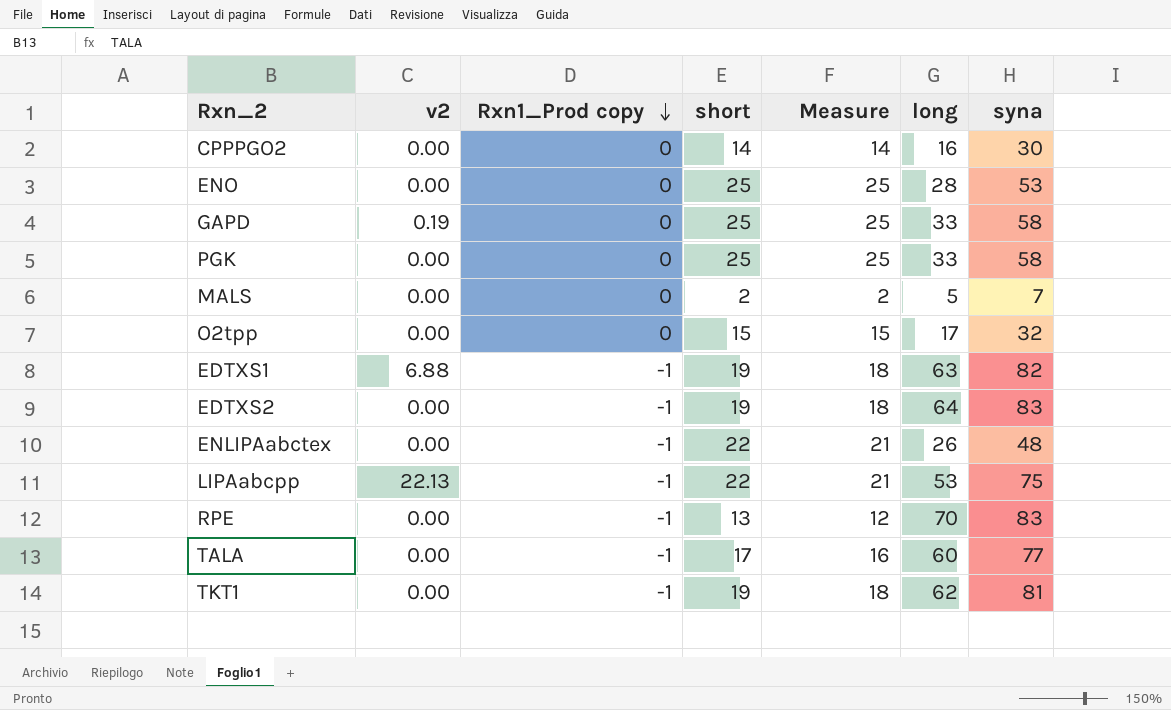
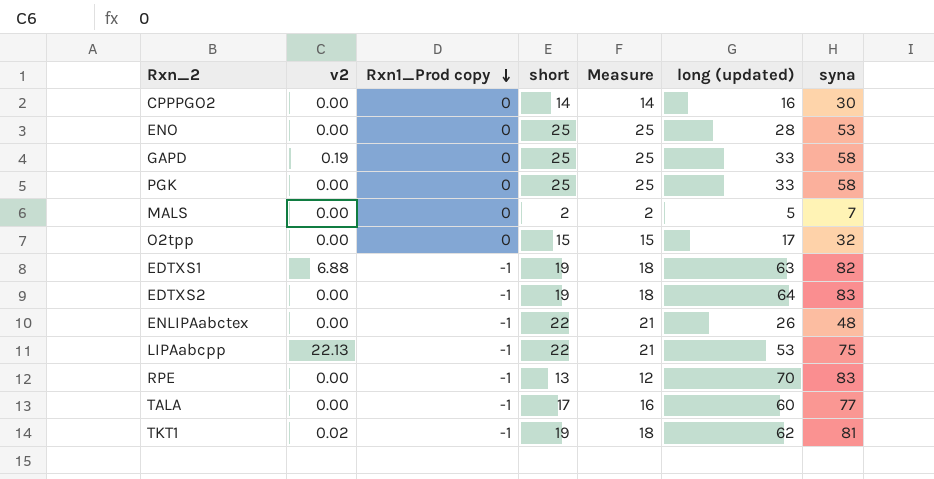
column name: long -> long (updated)
TKT1 | v2: 0.00 -> 0.02

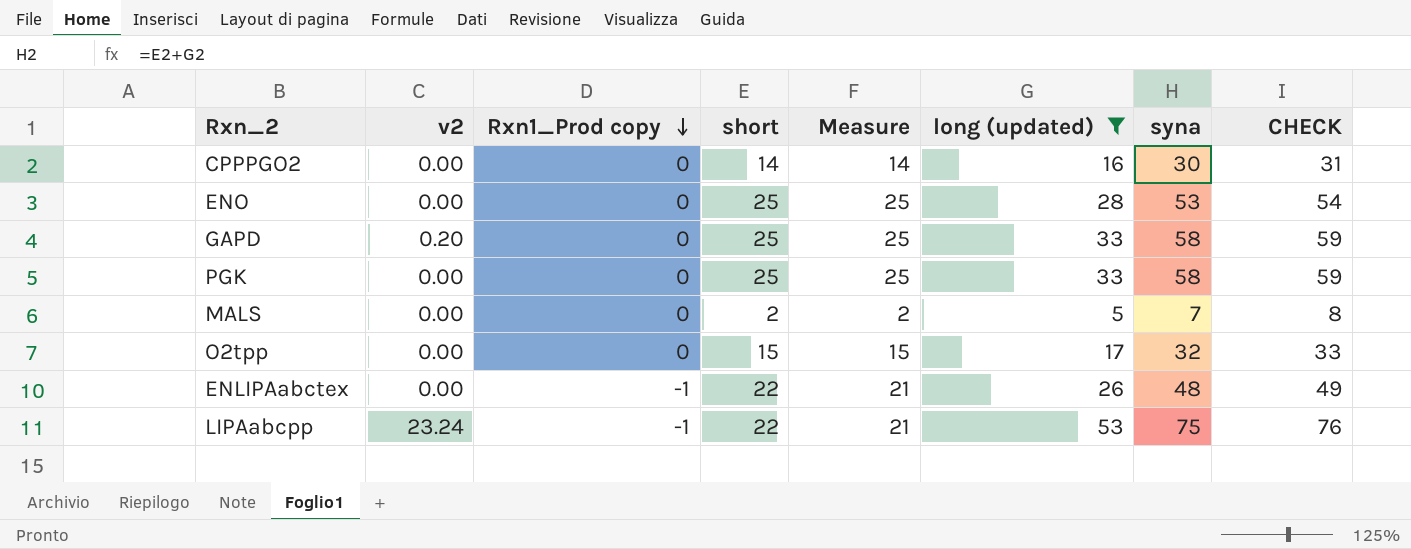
filter: none -> long (updated) <= 53
column CHECK | formula: none -> [syna] + 1
GAPD | v2: 0.19 -> 0.20
LIPAabcpp | v2: 22.13 -> 23.24

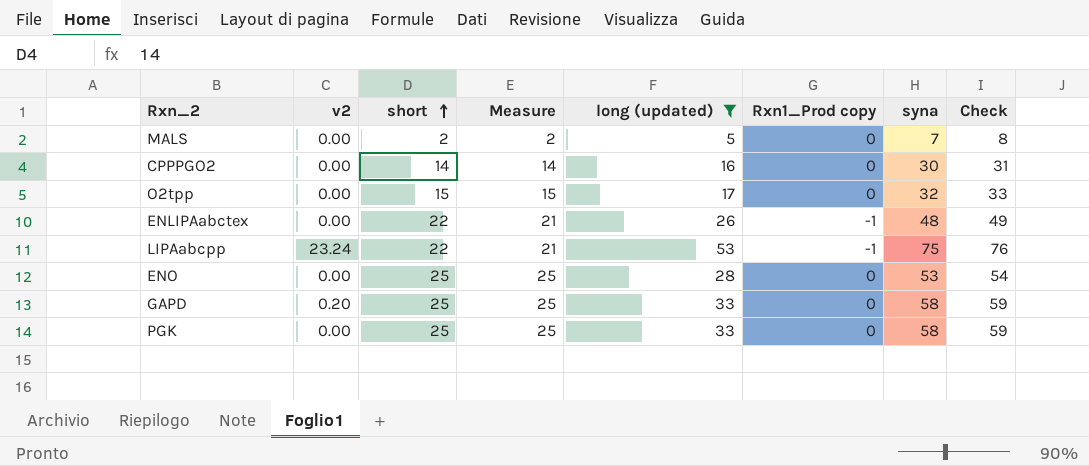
row order: Rxn1_Prod copy descending -> short ascending
column Rxn1_Prod copy | position: 3 -> 6
column name: CHECK -> Check

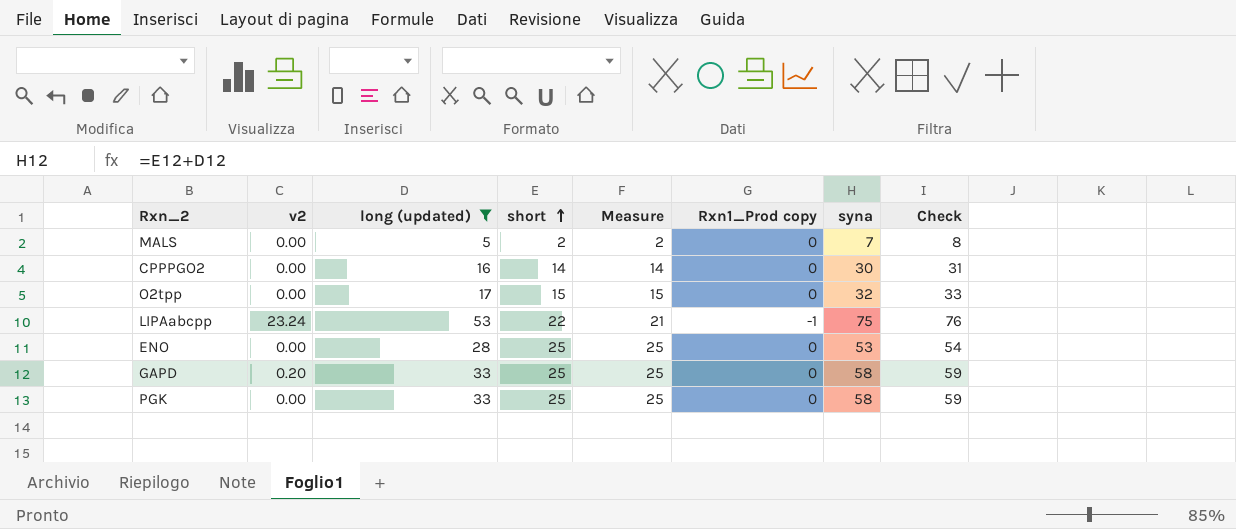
column long (updated) | position: 5 -> 3
row ENLIPAabctex: 0.00 | 22 | 21 | 26 | -1 | 48 | 49 -> none

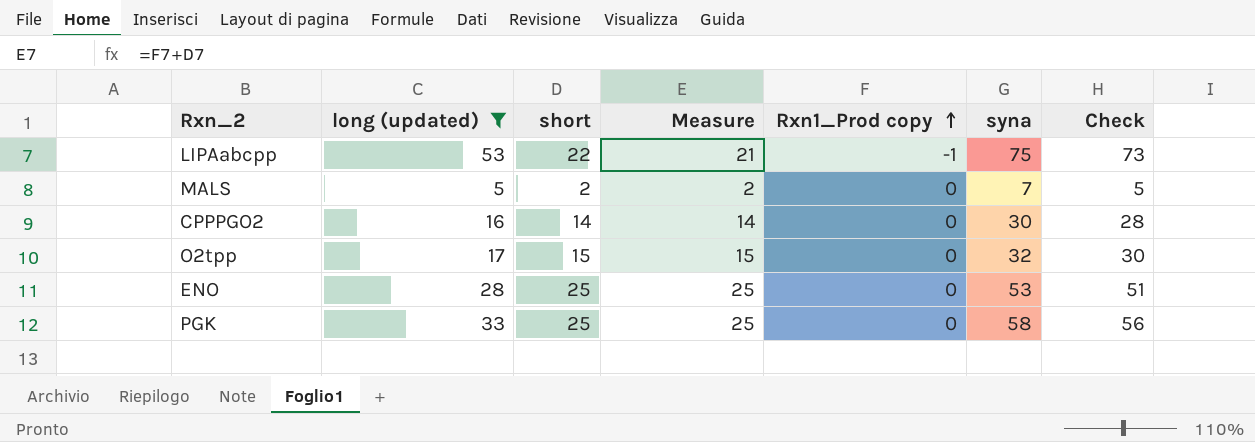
row order: short ascending -> Rxn1_Prod copy ascending
column v2 | position: 2 -> none
column Check | formula: [syna] + 1 -> [syna] - 2
row GAPD: 0.20 | 33 | 25 | 25 | 0 | 58 | 59 -> none

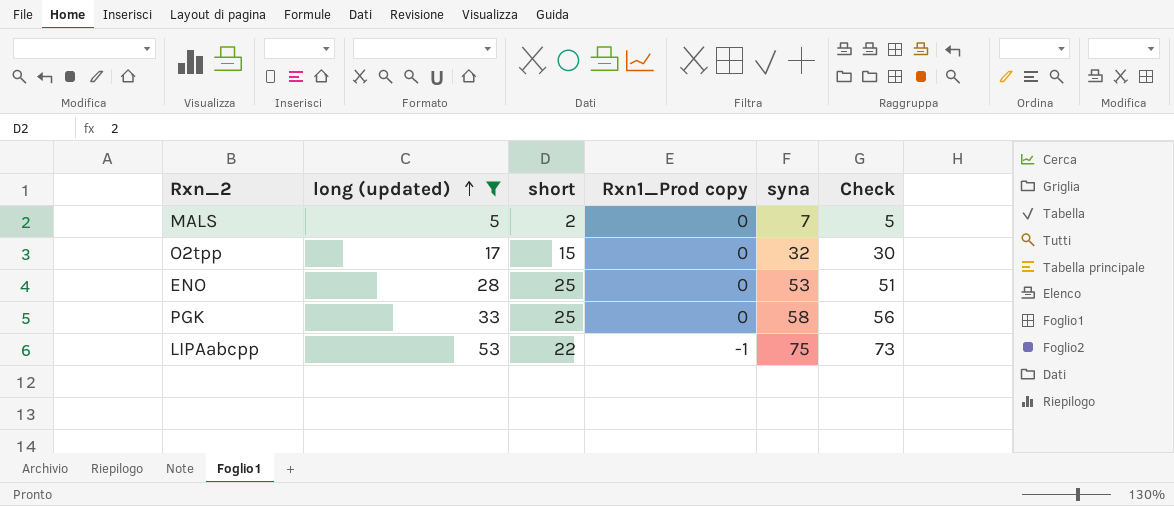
row order: Rxn1_Prod copy ascending -> long (updated) ascending
column Measure | formula: [short] + [Rxn1_Prod copy] -> none
row CPPPGO2: 16 | 14 | 14 | 0 | 30 | 28 -> none

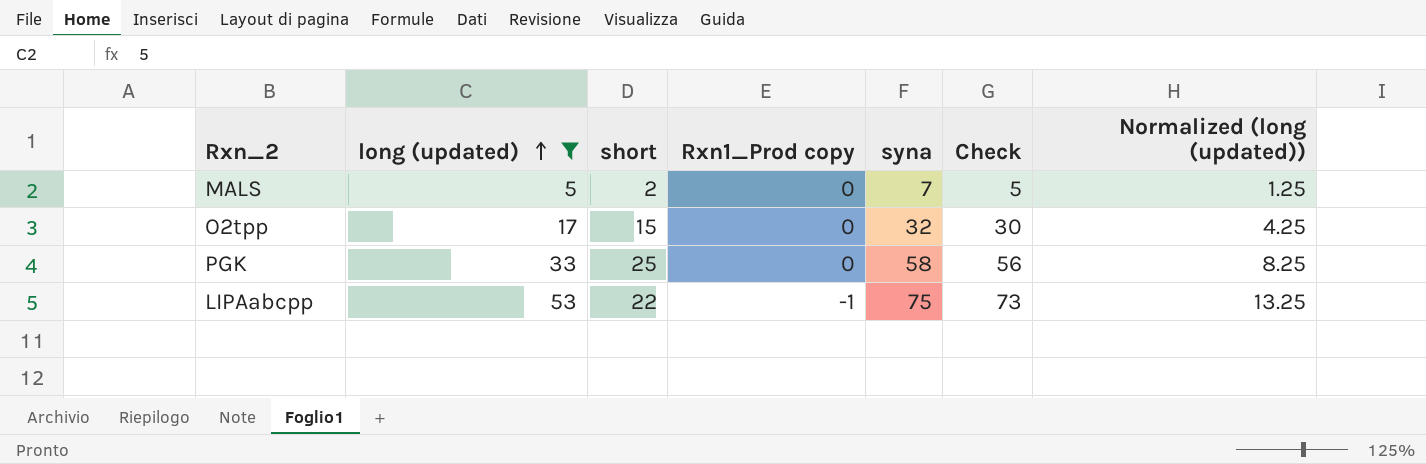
column Normalized (long (updated)) | formula: none -> [long (updated)] * 0.25
row ENO: 28 | 25 | 0 | 53 | 51 -> none

